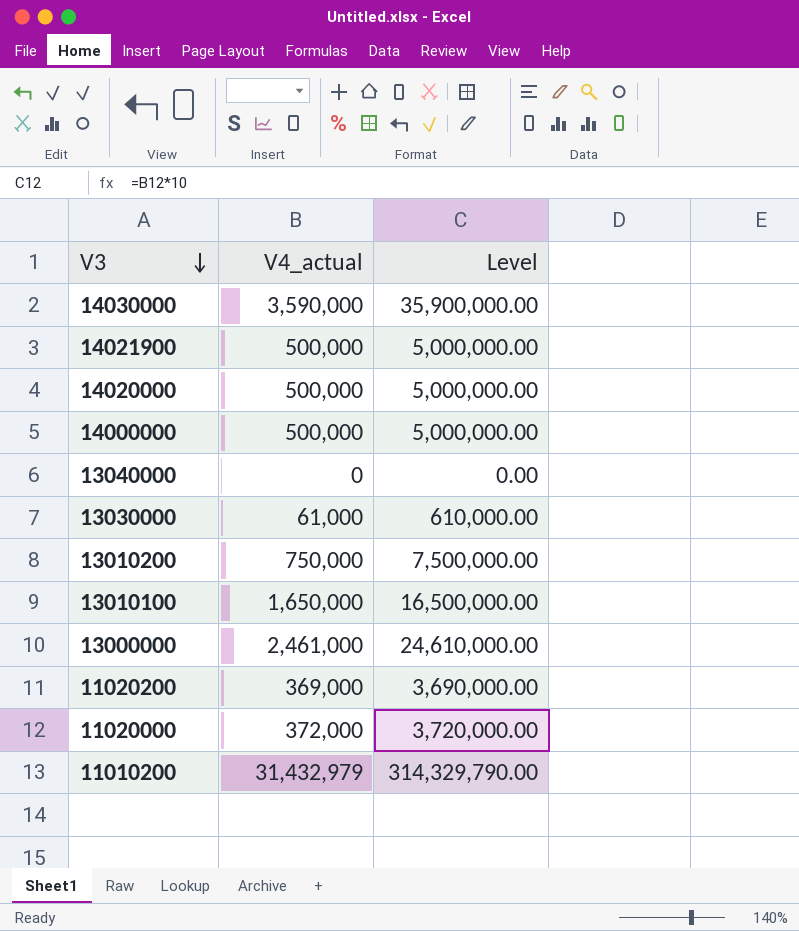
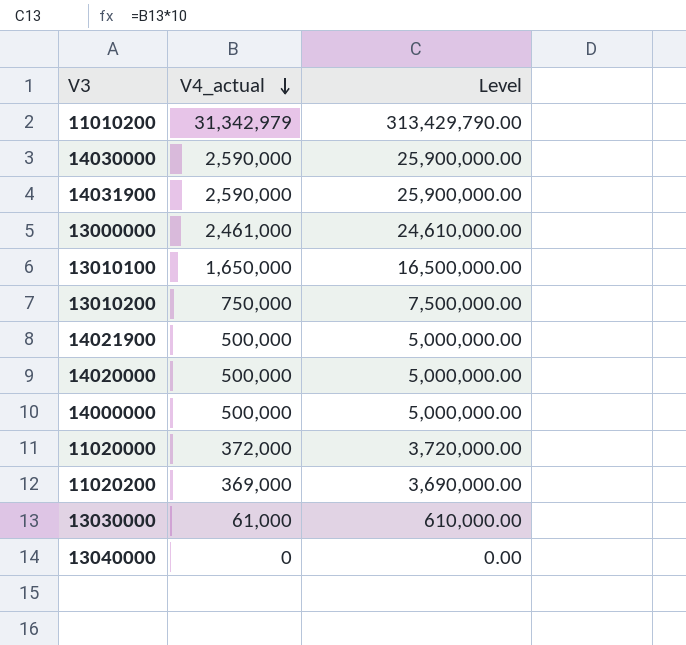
row order: V3 descending -> V4_actual descending
11010200 | V4_actual: 31,432,979 -> 31,342,979
11010200 | Level: 314,329,790.00 -> 313,429,790.00
14030000 | V4_actual: 3,590,000 -> 2,590,000
14030000 | Level: 35,900,000.00 -> 25,900,000.00
row 14031900: none -> 2,590,000 | 25,900,000.00

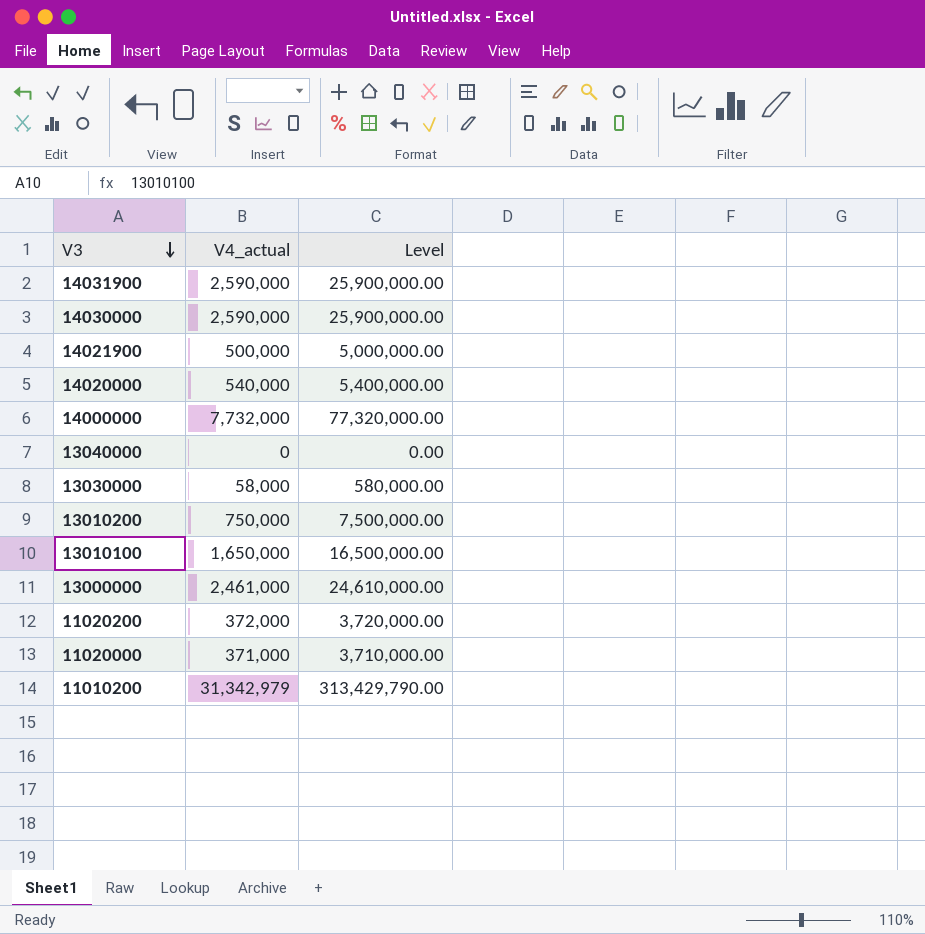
row order: V4_actual descending -> V3 descending
14020000 | V4_actual: 500,000 -> 540,000
14020000 | Level: 5,000,000.00 -> 5,400,000.00
14000000 | V4_actual: 500,000 -> 7,732,000
14000000 | Level: 5,000,000.00 -> 77,320,000.00
13030000 | V4_actual: 61,000 -> 58,000
13030000 | Level: 610,000.00 -> 580,000.00
11020200 | V4_actual: 369,000 -> 372,000
11020200 | Level: 3,690,000.00 -> 3,720,000.00
11020000 | V4_actual: 372,000 -> 371,000
11020000 | Level: 3,720,000.00 -> 3,710,000.00

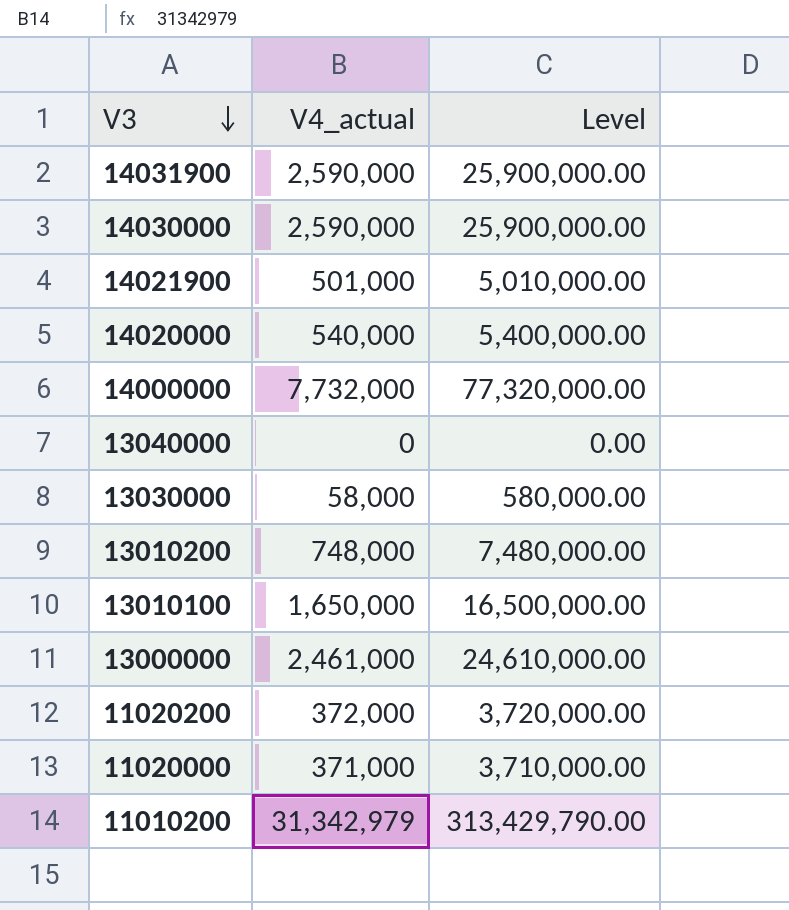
14021900 | V4_actual: 500,000 -> 501,000
14021900 | Level: 5,000,000.00 -> 5,010,000.00
13010200 | V4_actual: 750,000 -> 748,000
13010200 | Level: 7,500,000.00 -> 7,480,000.00

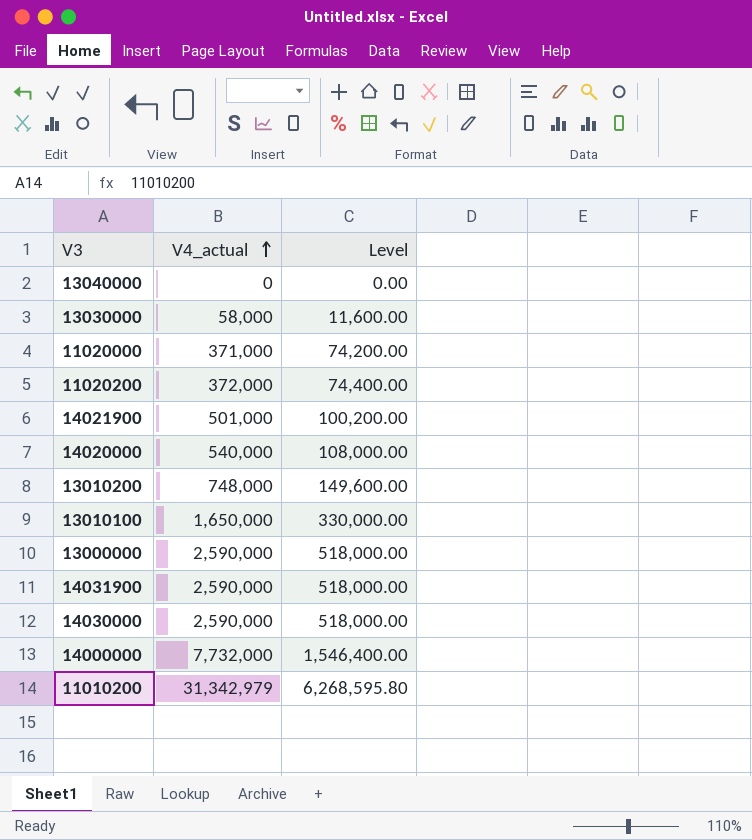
row order: V3 descending -> V4_actual ascending
column Level | formula: [V4_actual] * 10 -> [V4_actual] * 0.2
13000000 | V4_actual: 2,461,000 -> 2,590,000

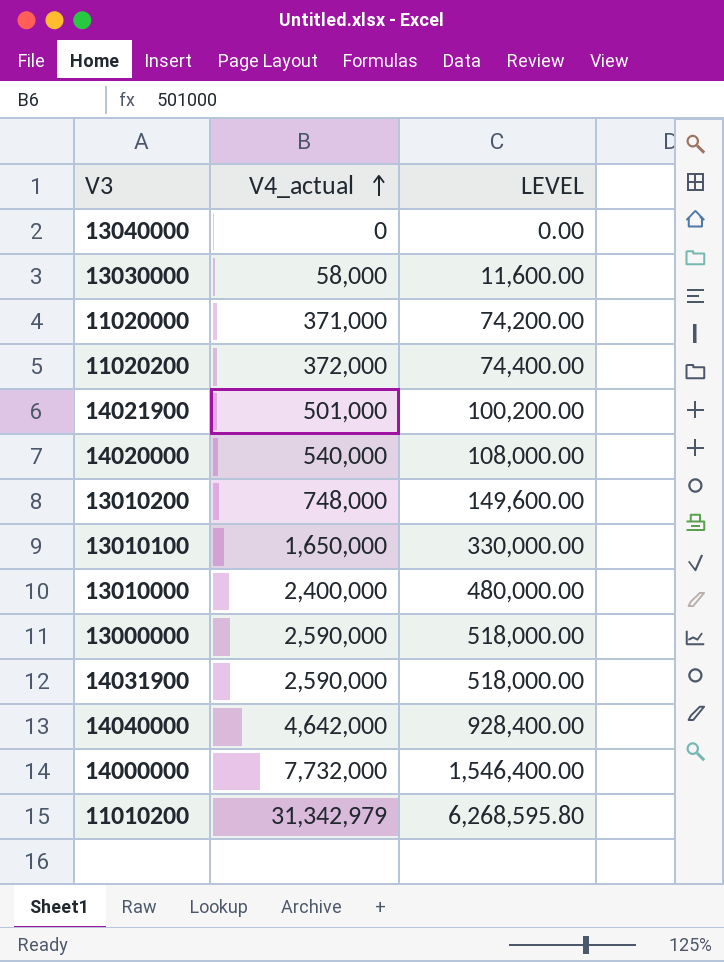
column name: Level -> LEVEL
row 14030000: 2,590,000 | 518,000.00 -> none
row 13010000: none -> 2,400,000 | 480,000.00
row 14040000: none -> 4,642,000 | 928,400.00

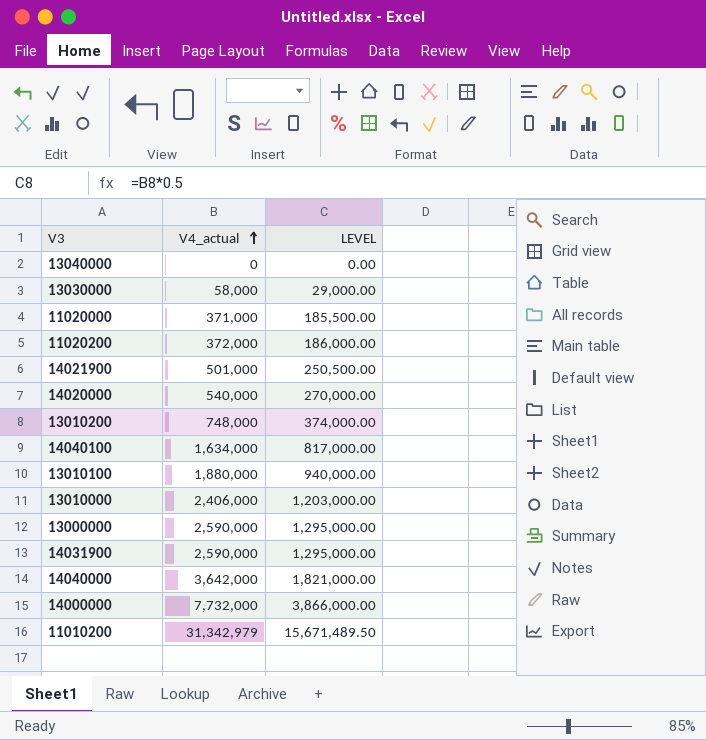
column LEVEL | formula: [V4_actual] * 0.2 -> [V4_actual] * 0.5
row 14040100: none -> 1,634,000 | 817,000.00
13010100 | V4_actual: 1,650,000 -> 1,880,000
13010000 | V4_actual: 2,400,000 -> 2,406,000
14040000 | V4_actual: 4,642,000 -> 3,642,000

